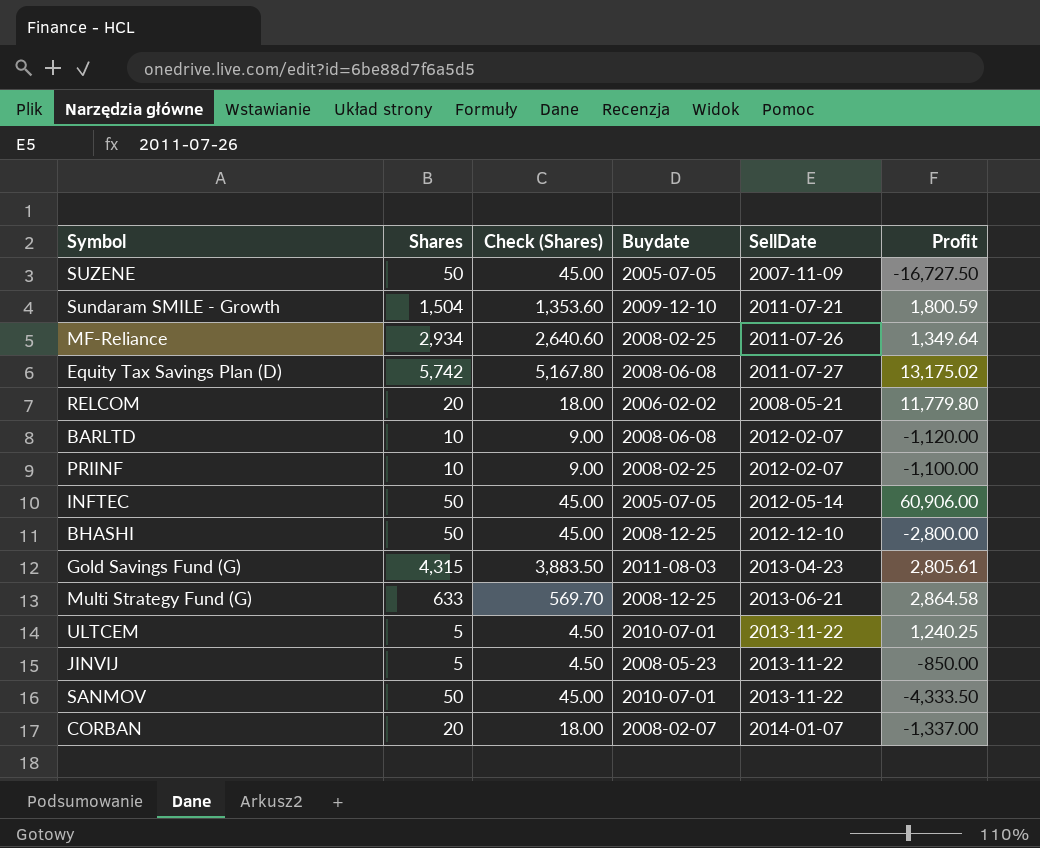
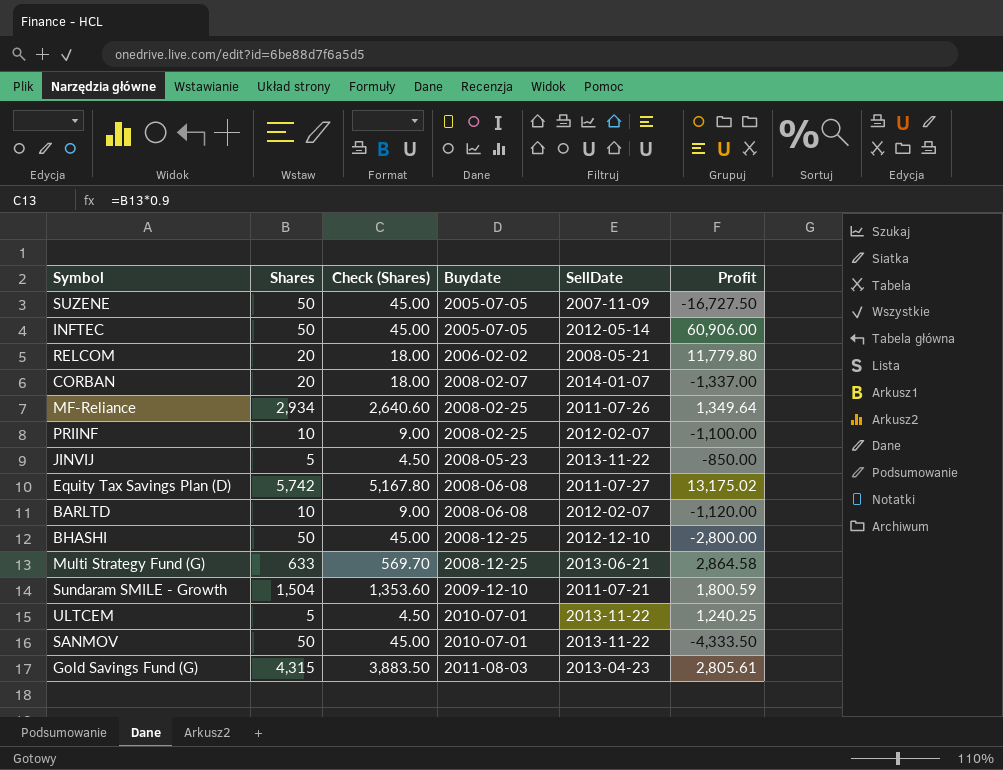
row order: none -> Buydate ascending

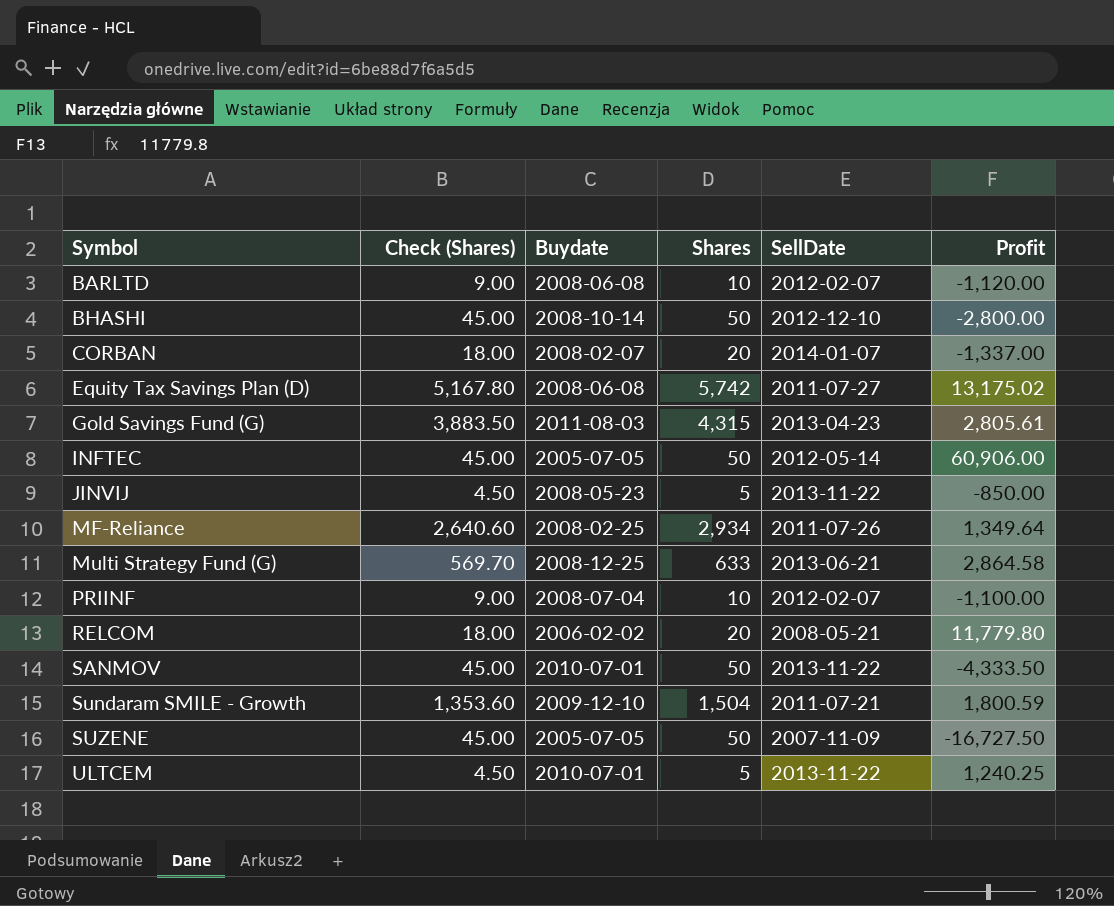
row order: Buydate ascending -> Symbol ascending
column Shares | position: 2 -> 4
BHASHI | Buydate: 2008-12-25 -> 2008-10-14
PRIINF | Buydate: 2008-02-25 -> 2008-07-04

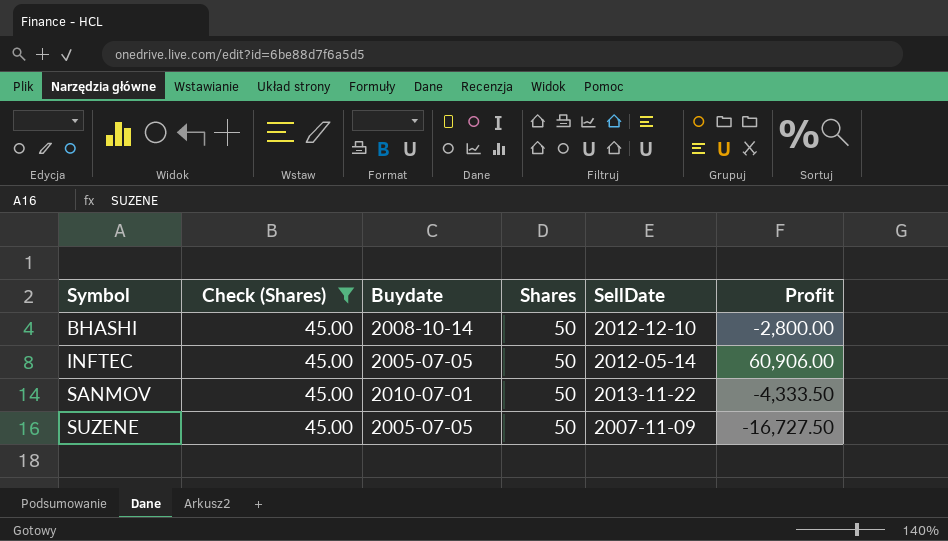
filter: none -> Check (Shares) = 45.00

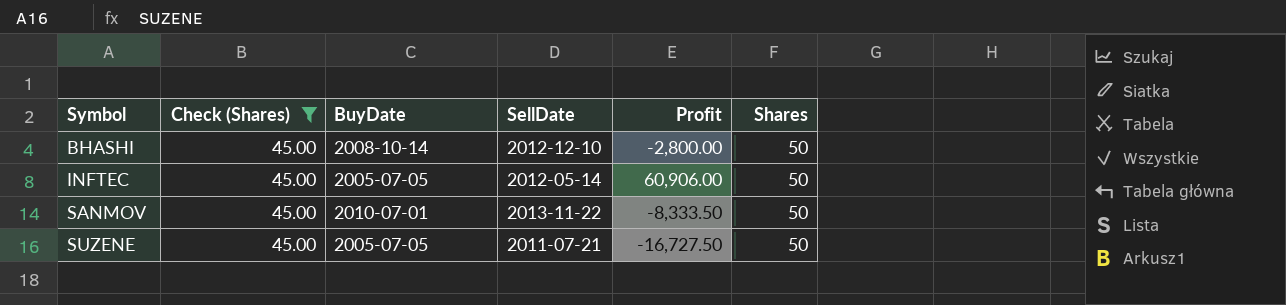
column name: Buydate -> BuyDate
column Shares | position: 4 -> 6
SANMOV | Profit: -4,333.50 -> -8,333.50
SUZENE | SellDate: 2007-11-09 -> 2011-07-21

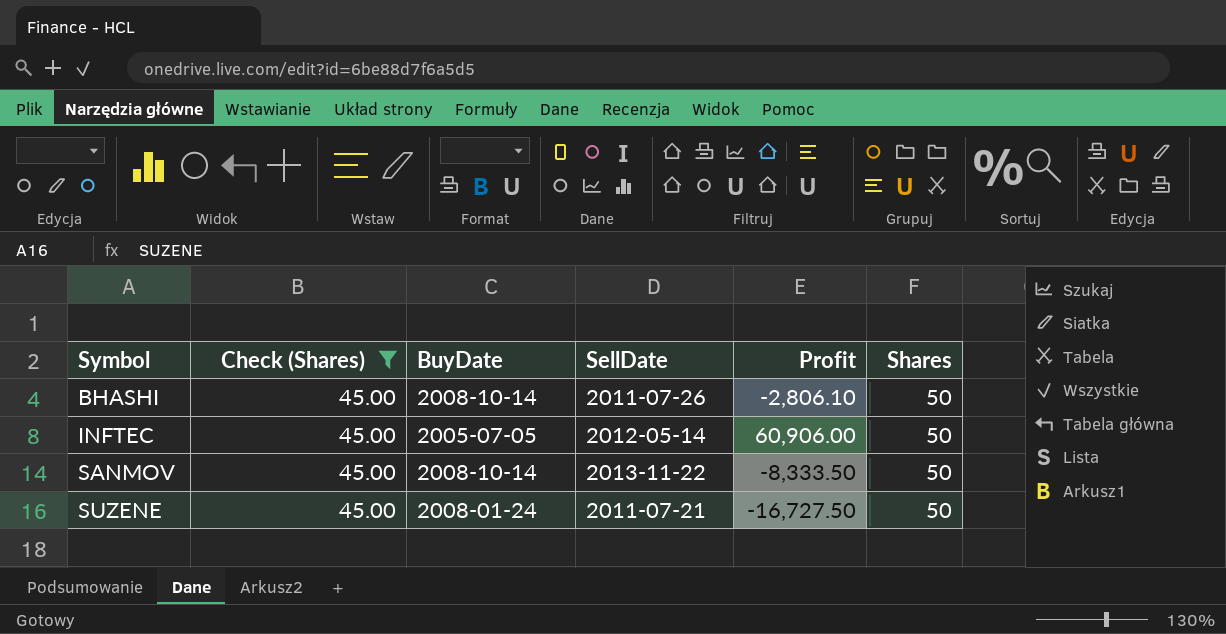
BHASHI | SellDate: 2012-12-10 -> 2011-07-26
BHASHI | Profit: -2,800.00 -> -2,806.10
SANMOV | BuyDate: 2010-07-01 -> 2008-10-14
SUZENE | BuyDate: 2005-07-05 -> 2008-01-24

